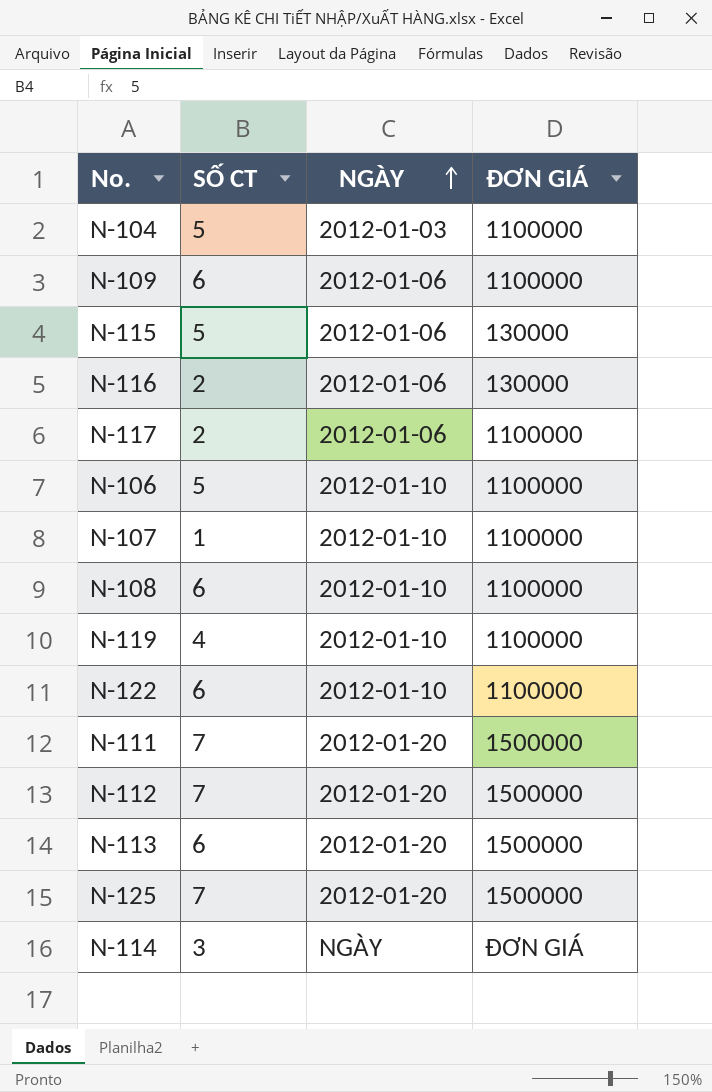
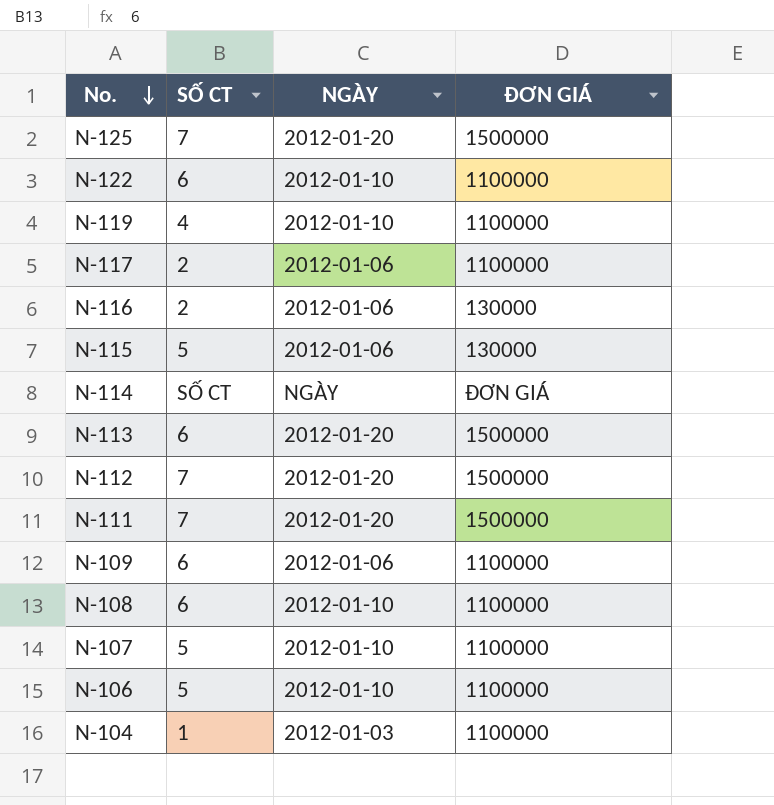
row order: NGÀY ascending -> No. descending
N-114 | SỐ CT: 3 -> SỐ CT
N-107 | SỐ CT: 1 -> 5
N-104 | SỐ CT: 5 -> 1

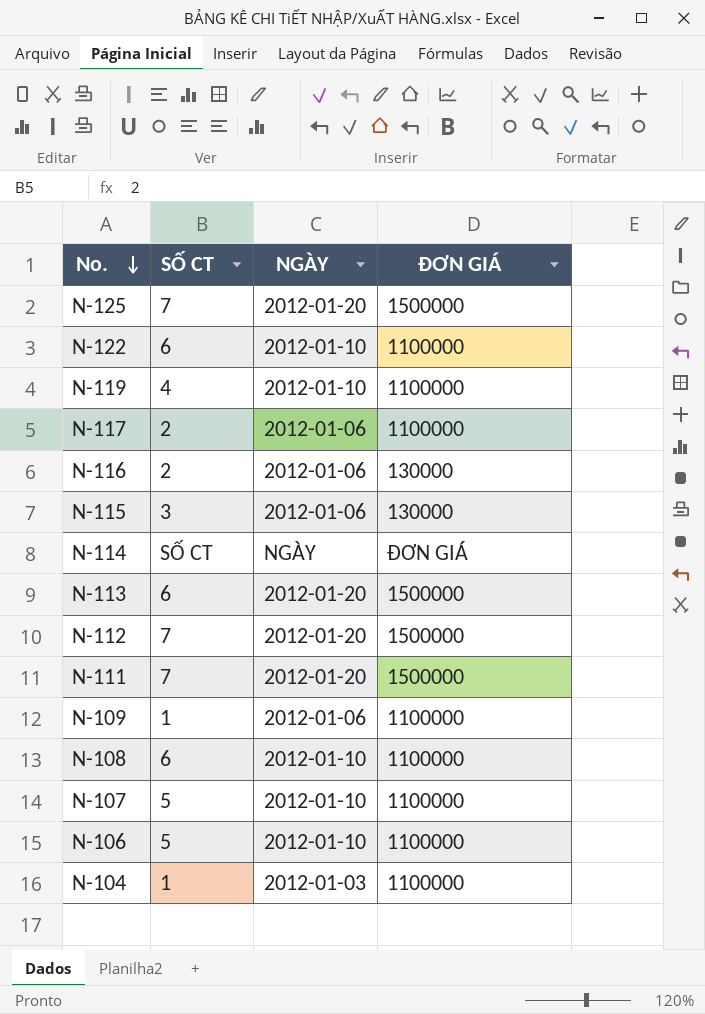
N-115 | SỐ CT: 5 -> 3
N-109 | SỐ CT: 6 -> 1

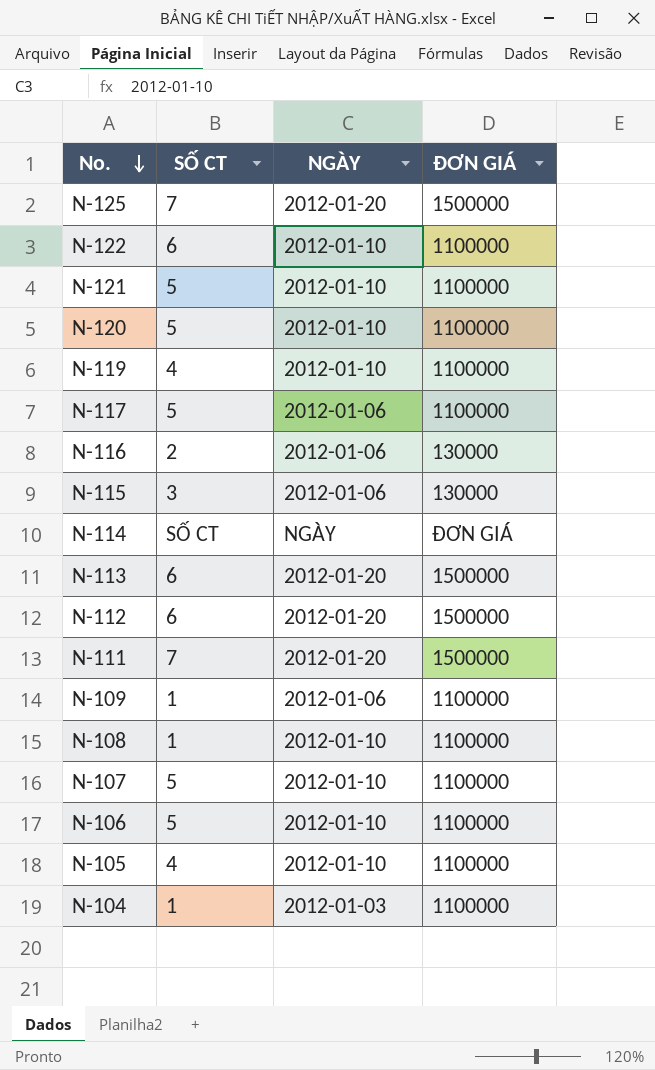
row N-121: none -> 5 | 2012-01-10 | 1100000
row N-120: none -> 5 | 2012-01-10 | 1100000
N-117 | SỐ CT: 2 -> 5
N-112 | SỐ CT: 7 -> 6
N-108 | SỐ CT: 6 -> 1
row N-105: none -> 4 | 2012-01-10 | 1100000

